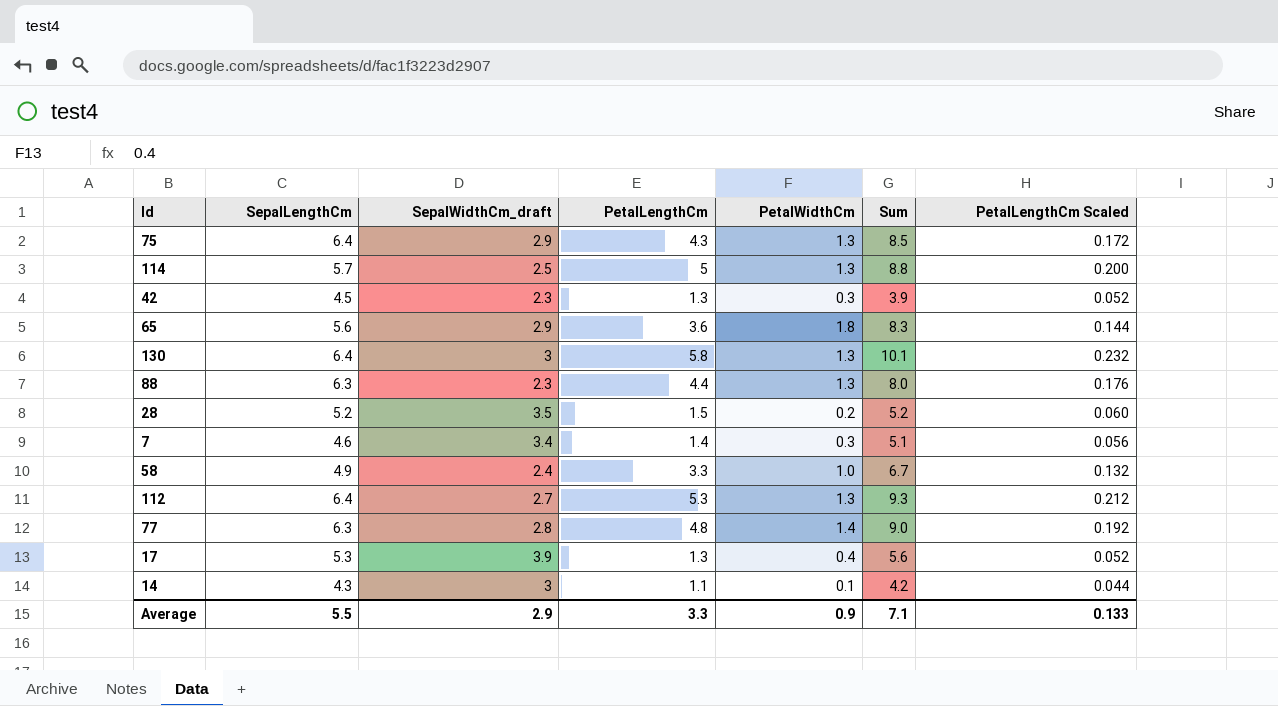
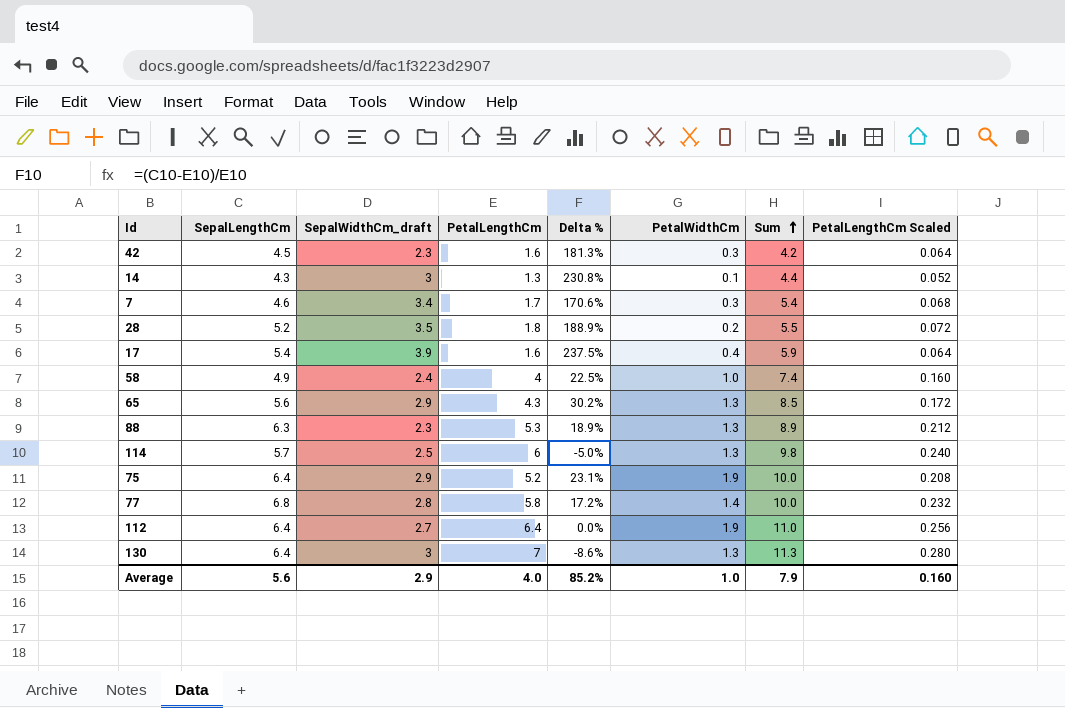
row order: none -> Sum ascending
column Delta % | formula: none -> ([SepalLengthCm] - [PetalLengthCm]) / [PetalLengthCm]
42 | PetalLengthCm: 1.3 -> 1.6
42 | Sum: 3.9 -> 4.2
42 | PetalLengthCm Scaled: 0.052 -> 0.064
14 | PetalLengthCm: 1.1 -> 1.3
14 | Sum: 4.2 -> 4.4
14 | PetalLengthCm Scaled: 0.044 -> 0.052
7 | PetalLengthCm: 1.4 -> 1.7
7 | Sum: 5.1 -> 5.4
7 | PetalLengthCm Scaled: 0.056 -> 0.068
28 | PetalLengthCm: 1.5 -> 1.8
28 | Sum: 5.2 -> 5.5
28 | PetalLengthCm Scaled: 0.060 -> 0.072
17 | SepalLengthCm: 5.3 -> 5.4
17 | PetalLengthCm: 1.3 -> 1.6
17 | Sum: 5.6 -> 5.9
17 | PetalLengthCm Scaled: 0.052 -> 0.064
58 | PetalLengthCm: 3.3 -> 4
58 | Sum: 6.7 -> 7.4
58 | PetalLengthCm Scaled: 0.132 -> 0.160
65 | PetalLengthCm: 3.6 -> 4.3
65 | PetalWidthCm: 1.8 -> 1.3
65 | Sum: 8.3 -> 8.5
65 | PetalLengthCm Scaled: 0.144 -> 0.172
88 | PetalLengthCm: 4.4 -> 5.3
88 | Sum: 8.0 -> 8.9
88 | PetalLengthCm Scaled: 0.176 -> 0.212
114 | PetalLengthCm: 5 -> 6
114 | Sum: 8.8 -> 9.8
114 | PetalLengthCm Scaled: 0.200 -> 0.240
75 | PetalLengthCm: 4.3 -> 5.2
75 | PetalWidthCm: 1.3 -> 1.9
75 | Sum: 8.5 -> 10.0
75 | PetalLengthCm Scaled: 0.172 -> 0.208
77 | SepalLengthCm: 6.3 -> 6.8
77 | PetalLengthCm: 4.8 -> 5.8
77 | Sum: 9.0 -> 10.0
77 | PetalLengthCm Scaled: 0.192 -> 0.232
112 | PetalLengthCm: 5.3 -> 6.4
112 | PetalWidthCm: 1.3 -> 1.9
112 | Sum: 9.3 -> 11.0
112 | PetalLengthCm Scaled: 0.212 -> 0.256
130 | PetalLengthCm: 5.8 -> 7
130 | Sum: 10.1 -> 11.3
130 | PetalLengthCm Scaled: 0.232 -> 0.280
Average | SepalLengthCm: 5.5 -> 5.6
Average | PetalLengthCm: 3.3 -> 4.0
Average | PetalWidthCm: 0.9 -> 1.0
Average | Sum: 7.1 -> 7.9
Average | PetalLengthCm Scaled: 0.133 -> 0.160

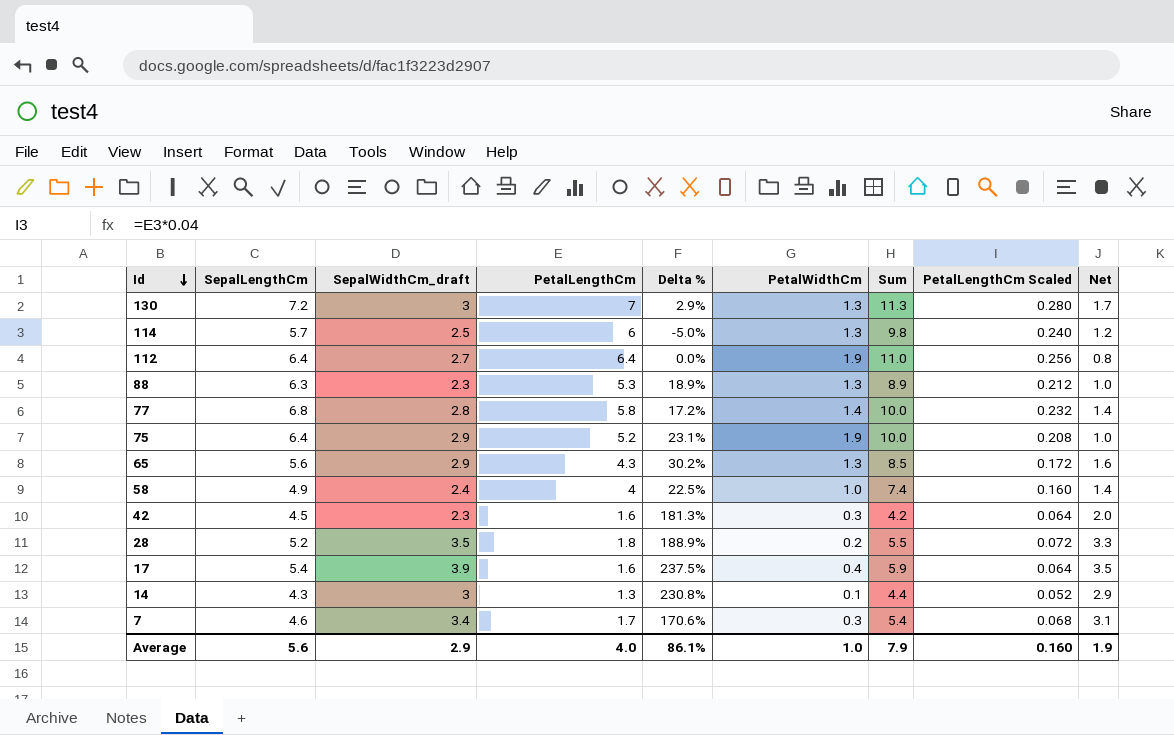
row order: Sum ascending -> Id descending
column Net | formula: none -> [SepalWidthCm_draft] - [PetalWidthCm]
130 | SepalLengthCm: 6.4 -> 7.2
130 | Delta %: -8.6% -> 2.9%
Average | Delta %: 85.2% -> 86.1%

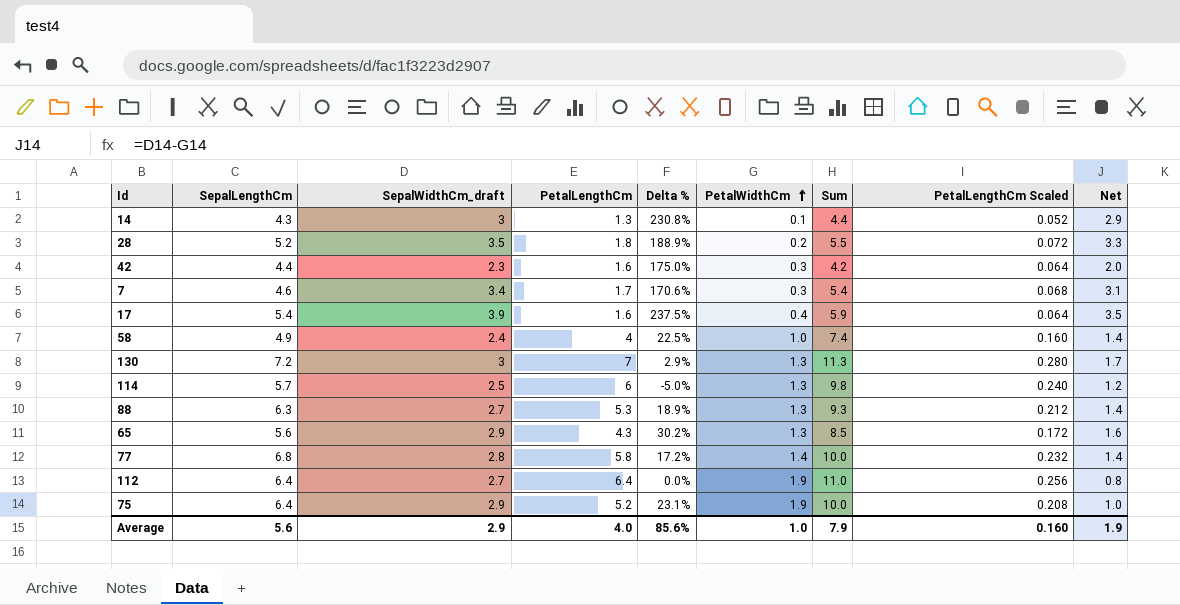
row order: Id descending -> PetalWidthCm ascending
42 | SepalLengthCm: 4.5 -> 4.4
42 | Delta %: 181.3% -> 175.0%
88 | SepalWidthCm_draft: 2.3 -> 2.7
88 | Sum: 8.9 -> 9.3
88 | Net: 1.0 -> 1.4
Average | Delta %: 86.1% -> 85.6%

